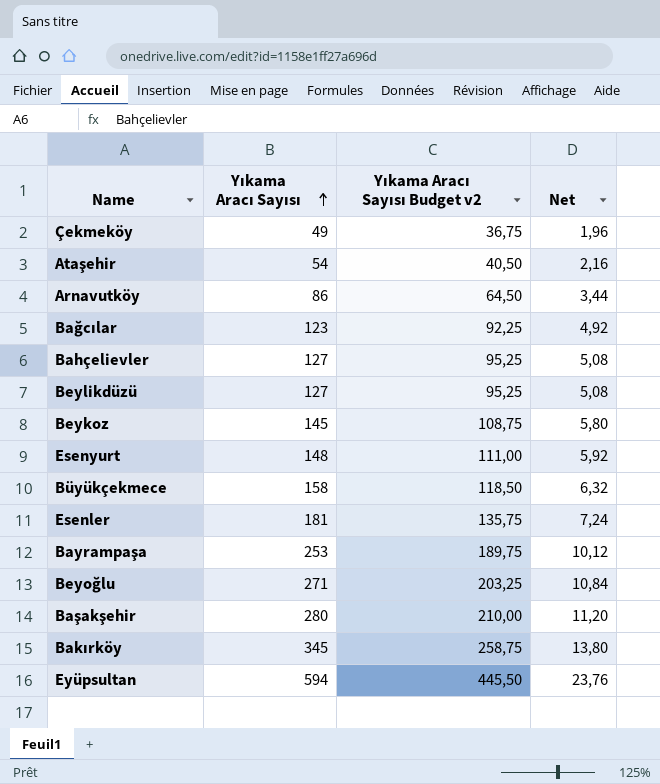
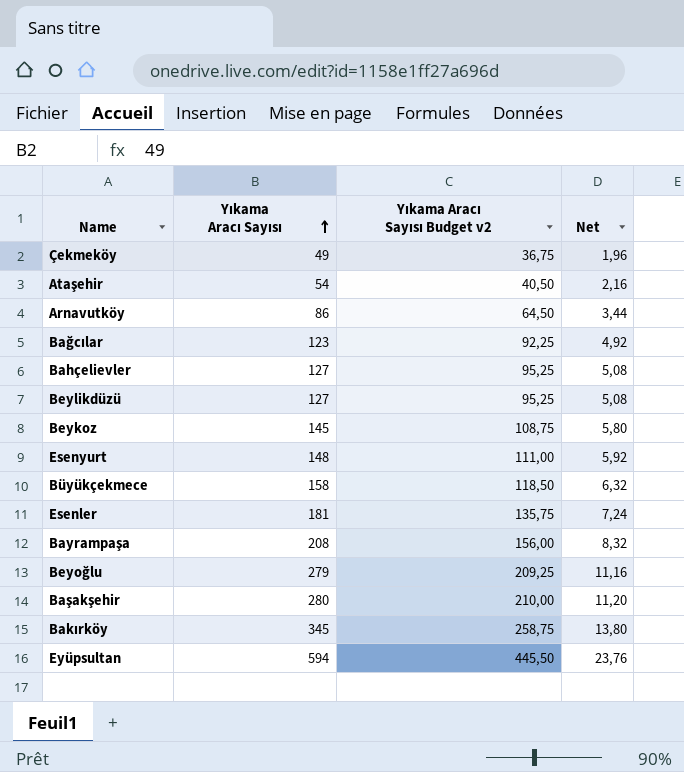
Bayrampaşa | Yıkama Aracı Sayısı: 253 -> 208
Bayrampaşa | Yıkama Aracı Sayısı Budget v2: 189,75 -> 156,00
Bayrampaşa | Net: 10,12 -> 8,32
Beyoğlu | Yıkama Aracı Sayısı: 271 -> 279
Beyoğlu | Yıkama Aracı Sayısı Budget v2: 203,25 -> 209,25
Beyoğlu | Net: 10,84 -> 11,16

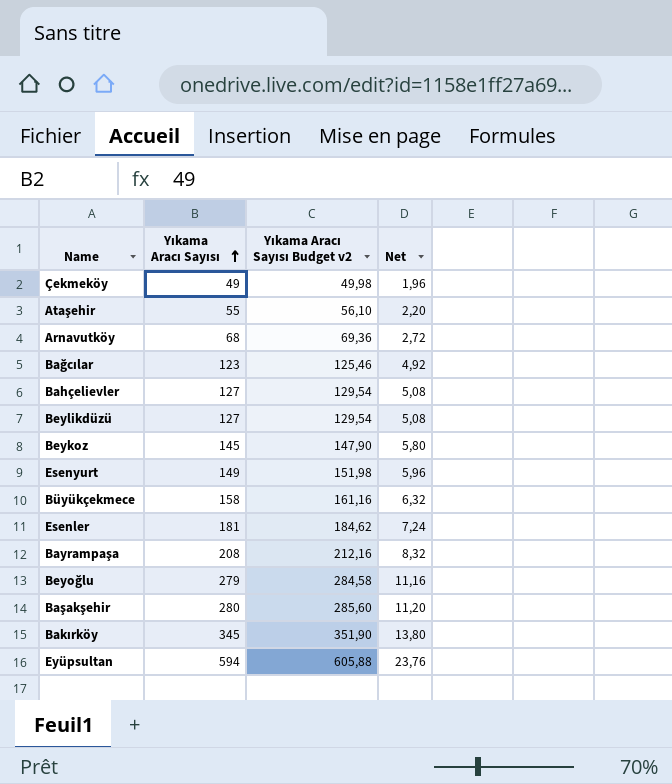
column Yıkama Aracı Sayısı Budget v2 | formula: [Yıkama Aracı Sayısı] * 0,75 -> [Yıkama Aracı Sayısı] * 1,02
Ataşehir | Yıkama Aracı Sayısı: 54 -> 55
Ataşehir | Net: 2,16 -> 2,20
Arnavutköy | Yıkama Aracı Sayısı: 86 -> 68
Arnavutköy | Net: 3,44 -> 2,72
Esenyurt | Yıkama Aracı Sayısı: 148 -> 149
Esenyurt | Net: 5,92 -> 5,96

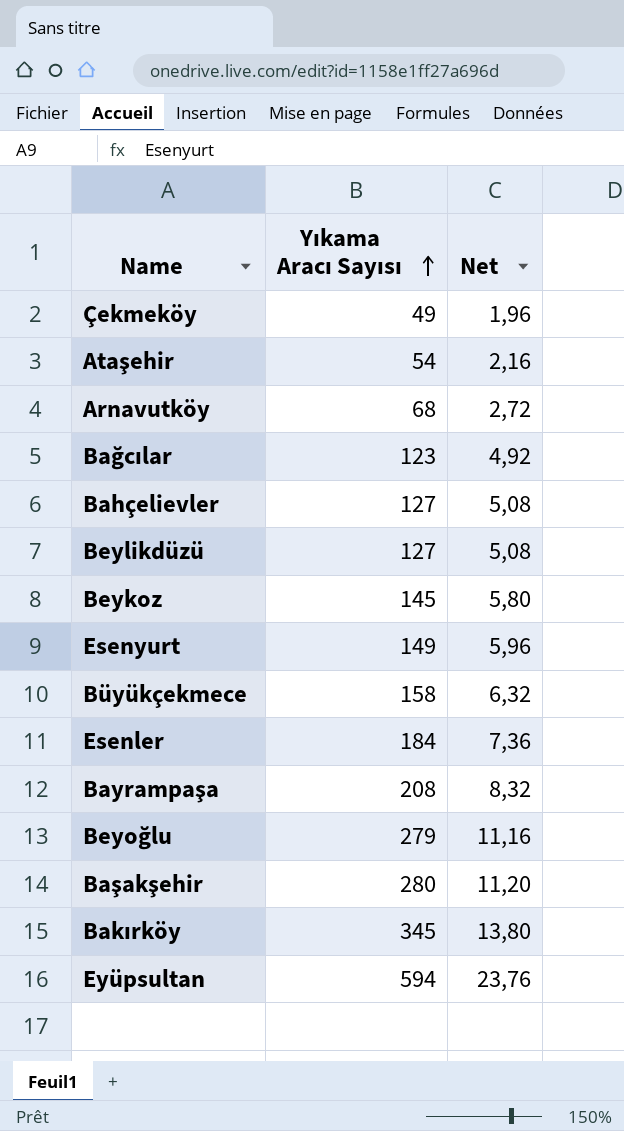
column Yıkama Aracı Sayısı Budget v2 | formula: [Yıkama Aracı Sayısı] * 1,02 -> none
Ataşehir | Yıkama Aracı Sayısı: 55 -> 54
Ataşehir | Net: 2,20 -> 2,16
Esenler | Yıkama Aracı Sayısı: 181 -> 184
Esenler | Net: 7,24 -> 7,36

